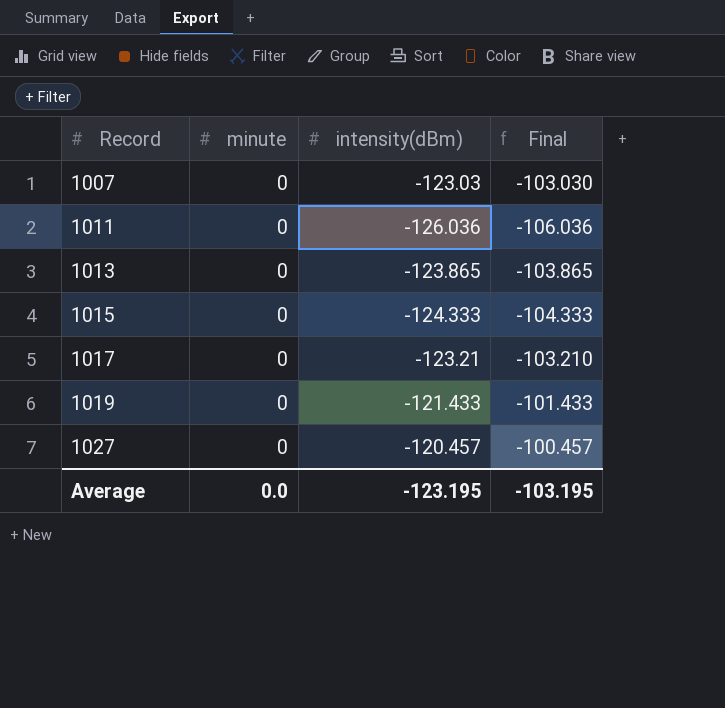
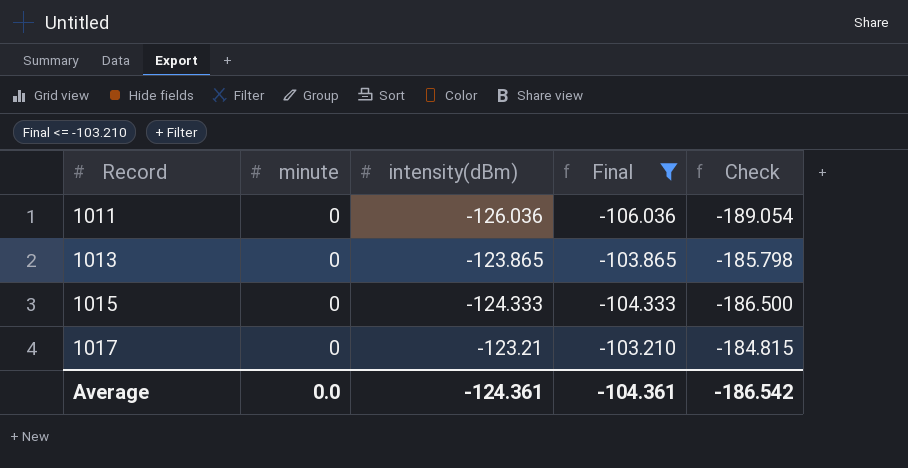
filter: none -> Final <= -103.210
column Check | formula: none -> [intensity(dBm)] * 1.5
Average | intensity(dBm): -123.195 -> -124.361
Average | Final: -103.195 -> -104.361

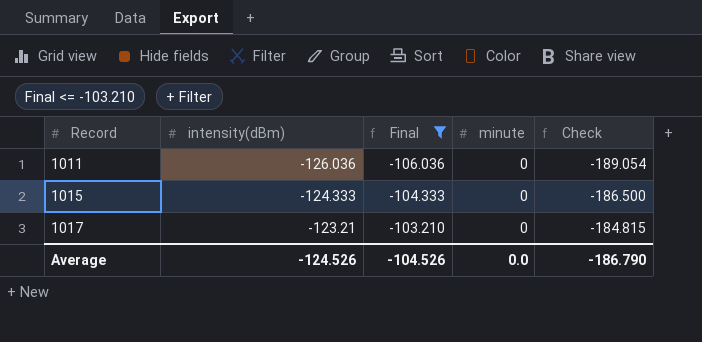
column minute | position: 2 -> 4
row 1013: 0 | -123.865 | -103.865 | -185.798 -> none
Average | intensity(dBm): -124.361 -> -124.526
Average | Final: -104.361 -> -104.526
Average | Check: -186.542 -> -186.790

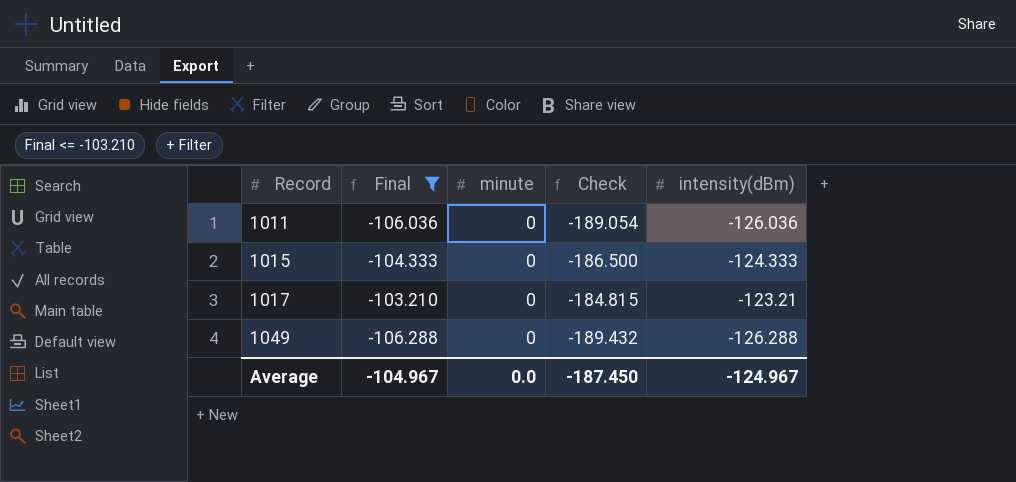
column intensity(dBm) | position: 2 -> 5
row 1049: none -> -106.288 | 0 | -189.432 | -126.288
Average | Final: -104.526 -> -104.967
Average | Check: -186.790 -> -187.450
Average | intensity(dBm): -124.526 -> -124.967

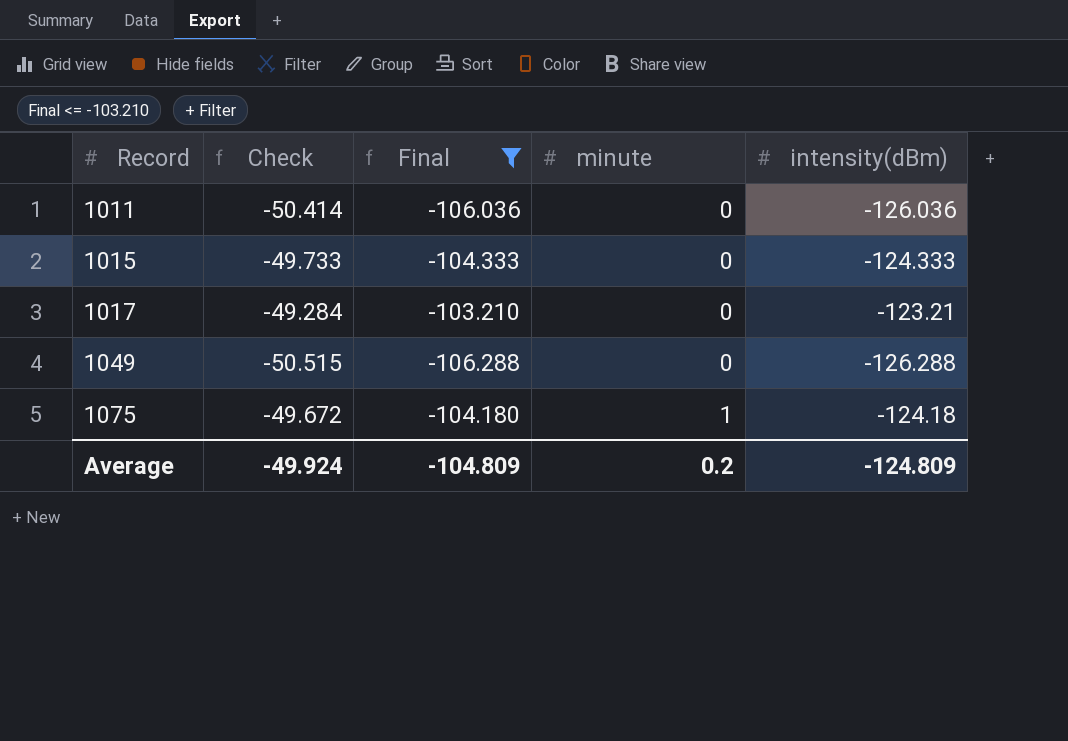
column Check | formula: [intensity(dBm)] * 1.5 -> [intensity(dBm)] * 0.4
column Check | position: 4 -> 2
row 1075: none -> -49.672 | -104.180 | 1 | -124.18
Average | Check: -187.450 -> -49.924
Average | Final: -104.967 -> -104.809
Average | minute: 0.0 -> 0.2
Average | intensity(dBm): -124.967 -> -124.809

